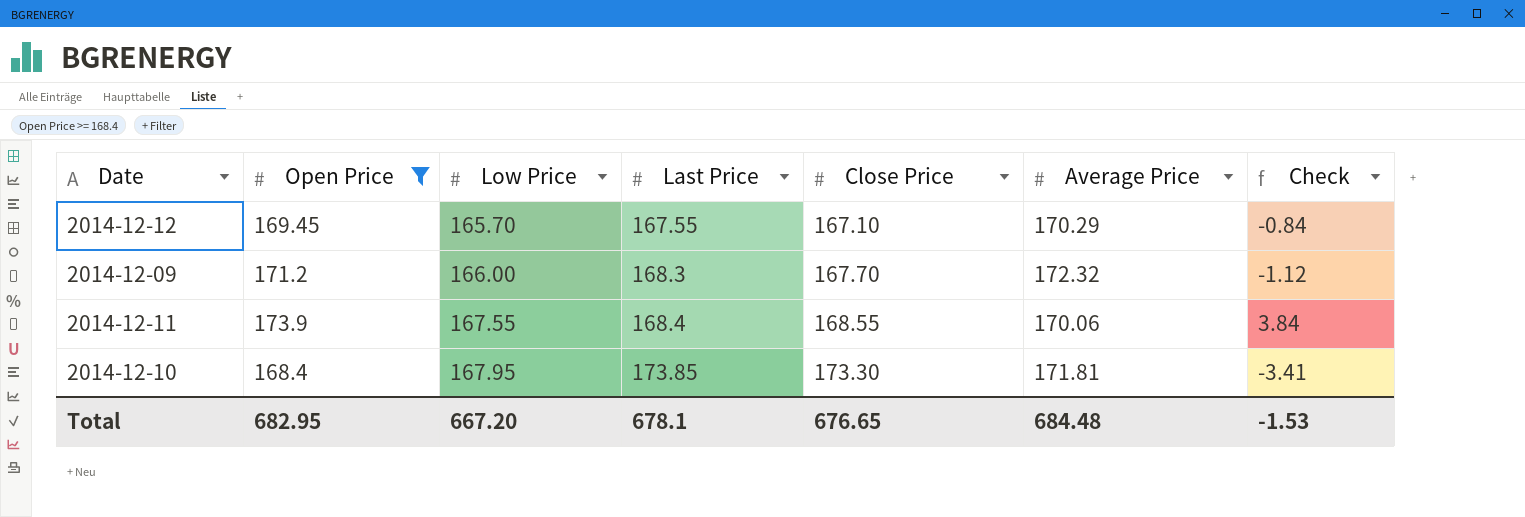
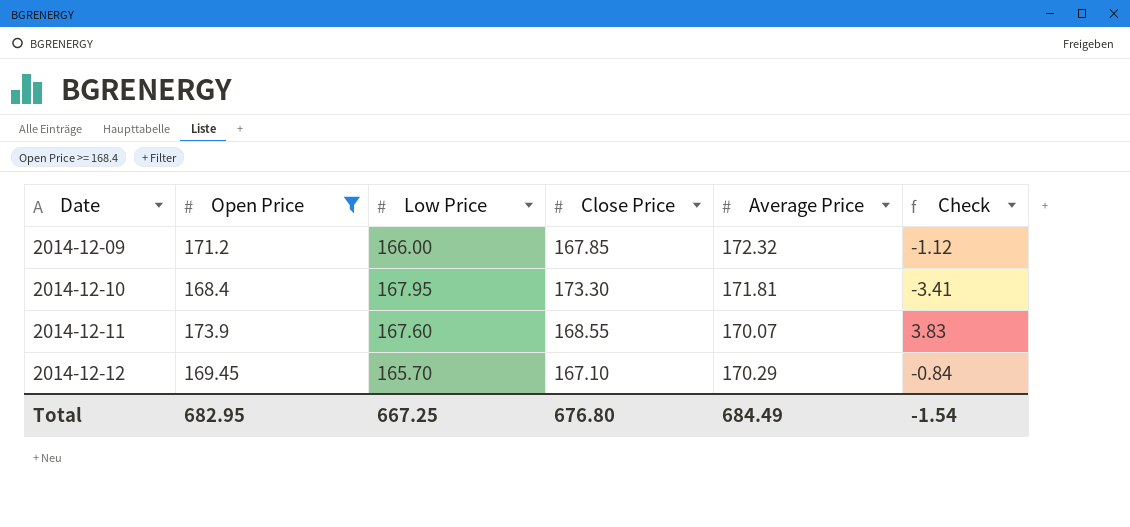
row order: Low Price ascending -> Date ascending
column Last Price | position: 4 -> none
2014-12-09 | Close Price: 167.70 -> 167.85
2014-12-11 | Low Price: 167.55 -> 167.60
2014-12-11 | Average Price: 170.06 -> 170.07
2014-12-11 | Check: 3.84 -> 3.83
Total | Low Price: 667.20 -> 667.25
Total | Close Price: 676.65 -> 676.80
Total | Average Price: 684.48 -> 684.49
Total | Check: -1.53 -> -1.54

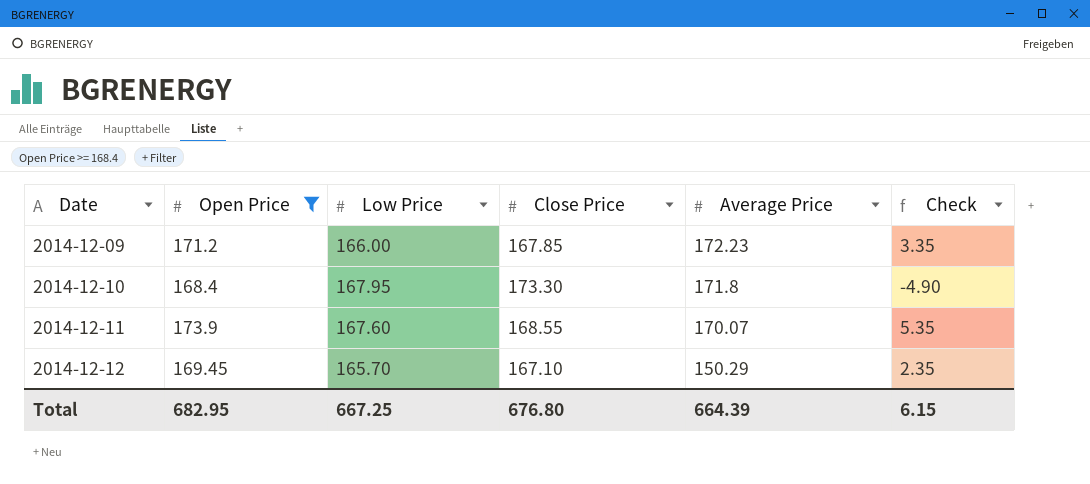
column Check | formula: [Open Price] - [Average Price] -> [Open Price] - [Close Price]
2014-12-09 | Average Price: 172.32 -> 172.23
2014-12-10 | Average Price: 171.81 -> 171.8
2014-12-12 | Average Price: 170.29 -> 150.29
Total | Average Price: 684.49 -> 664.39
Total | Check: -1.54 -> 6.15

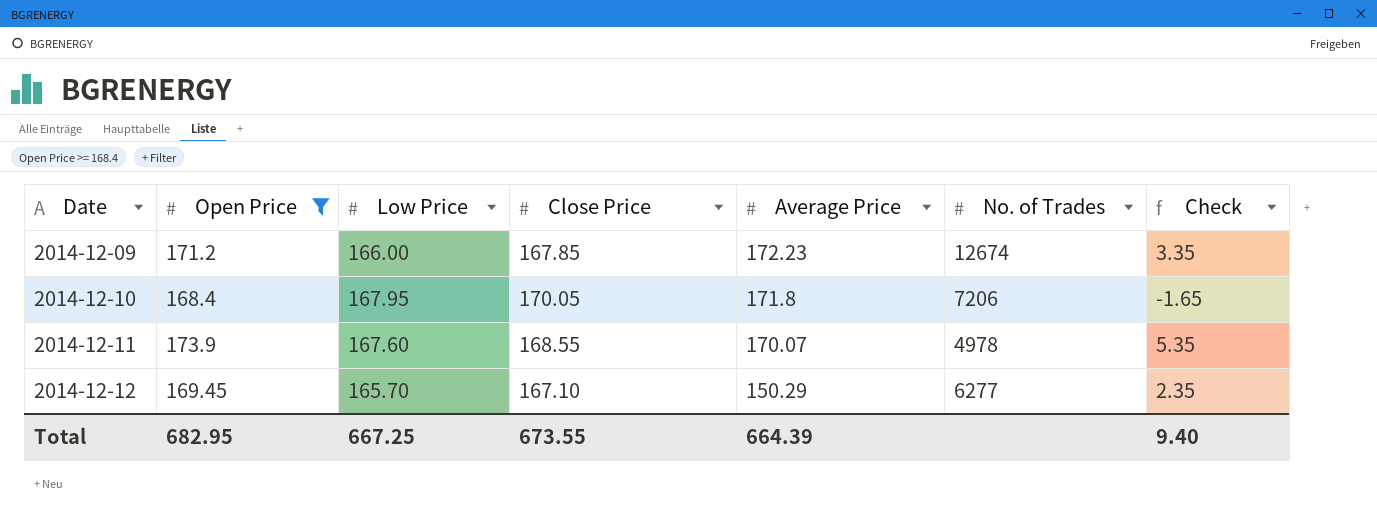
column No. of Trades | position: none -> 6
2014-12-10 | Close Price: 173.30 -> 170.05
2014-12-10 | Check: -4.90 -> -1.65
Total | Close Price: 676.80 -> 673.55
Total | Check: 6.15 -> 9.40

